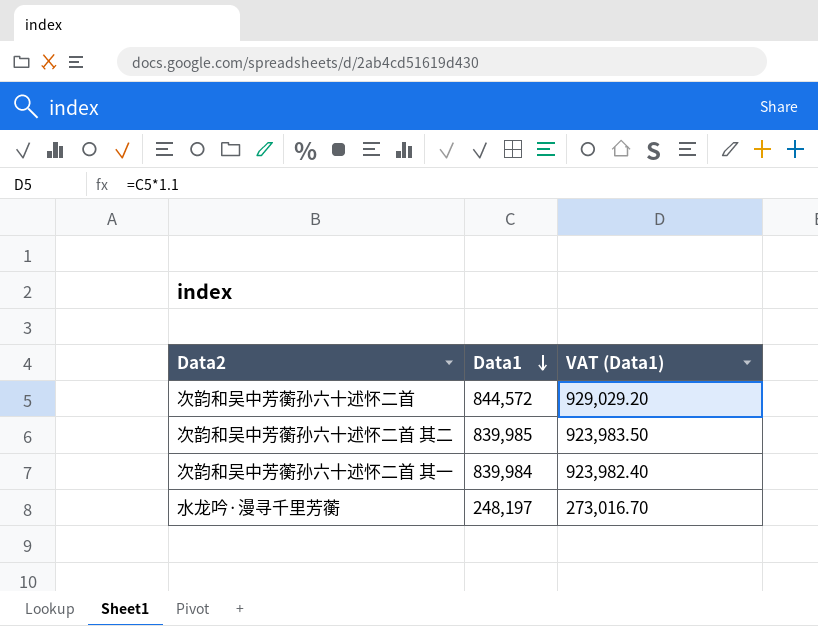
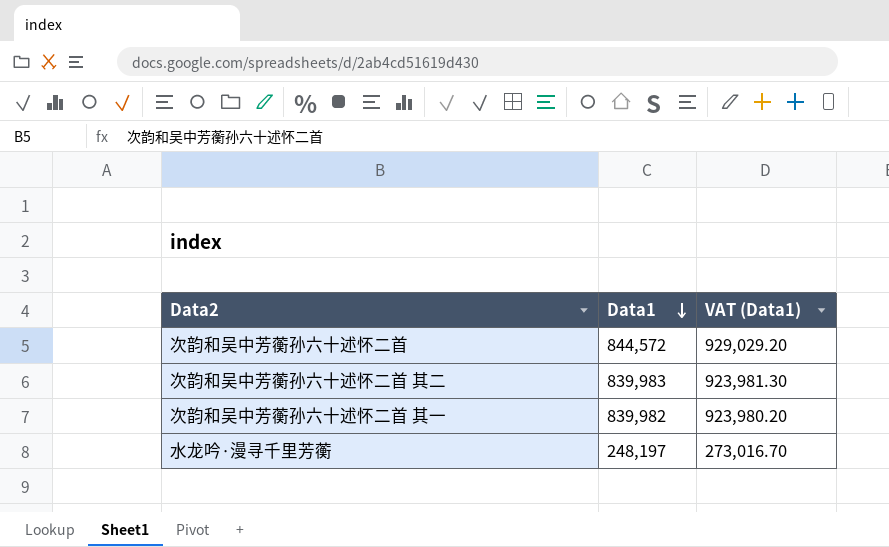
次韵和吴中芳蘅孙六十述怀二首 其二 | Data1: 839,985 -> 839,983
次韵和吴中芳蘅孙六十述怀二首 其二 | VAT (Data1): 923,983.50 -> 923,981.30
次韵和吴中芳蘅孙六十述怀二首 其一 | Data1: 839,984 -> 839,982
次韵和吴中芳蘅孙六十述怀二首 其一 | VAT (Data1): 923,982.40 -> 923,980.20

